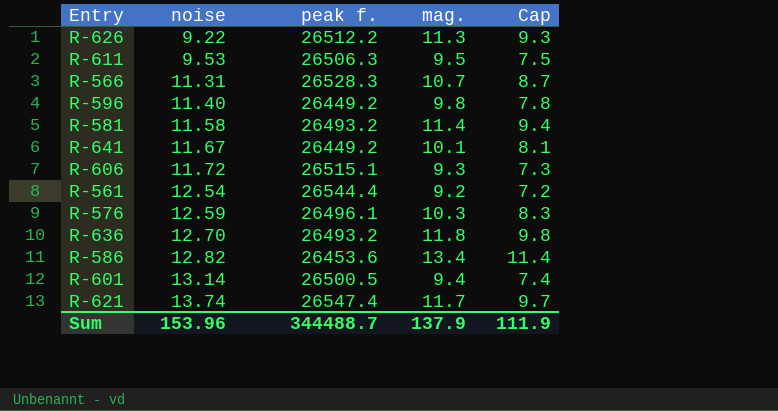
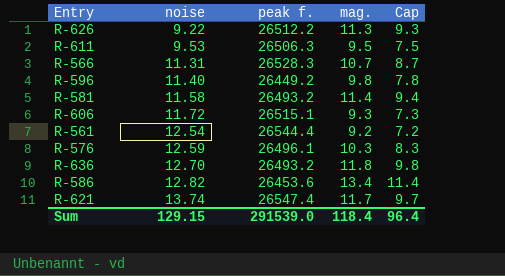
row R-641: 11.67 | 26449.2 | 10.1 | 8.1 -> none
row R-601: 13.14 | 26500.5 | 9.4 | 7.4 -> none
Sum | noise: 153.96 -> 129.15
Sum | peak f.: 344488.7 -> 291539.0
Sum | mag.: 137.9 -> 118.4
Sum | Cap: 111.9 -> 96.4

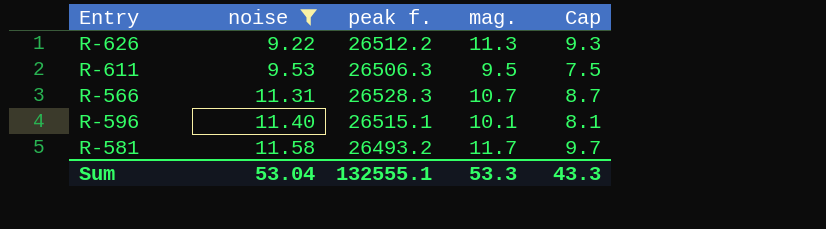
filter: none -> noise <= 11.58
R-596 | peak f.: 26449.2 -> 26515.1
R-596 | mag.: 9.8 -> 10.1
R-596 | Cap: 7.8 -> 8.1
R-581 | mag.: 11.4 -> 11.7
R-581 | Cap: 9.4 -> 9.7
Sum | noise: 129.15 -> 53.04
Sum | peak f.: 291539.0 -> 132555.1
Sum | mag.: 118.4 -> 53.3
Sum | Cap: 96.4 -> 43.3

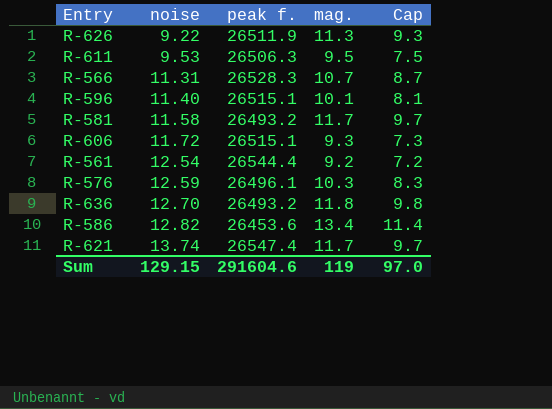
filter: noise <= 11.58 -> none
R-626 | peak f.: 26512.2 -> 26511.9
Sum | noise: 53.04 -> 129.15
Sum | peak f.: 132555.1 -> 291604.6
Sum | mag.: 53.3 -> 119
Sum | Cap: 43.3 -> 97.0

